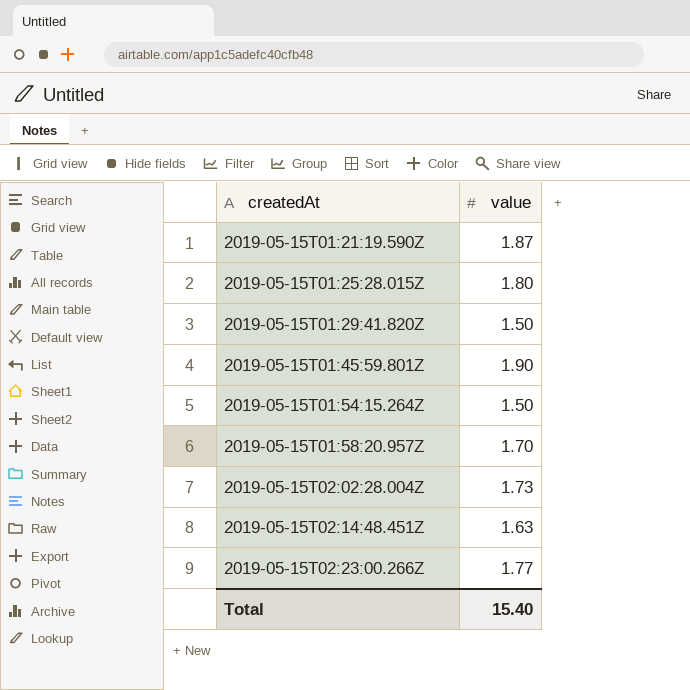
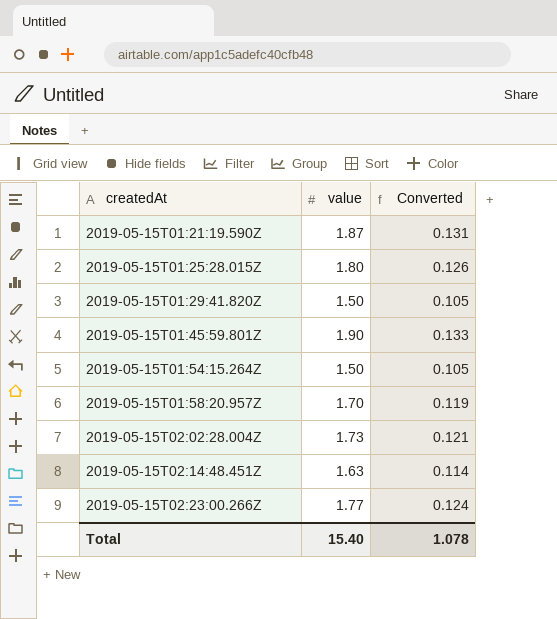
column Converted | formula: none -> [value] * 0.07

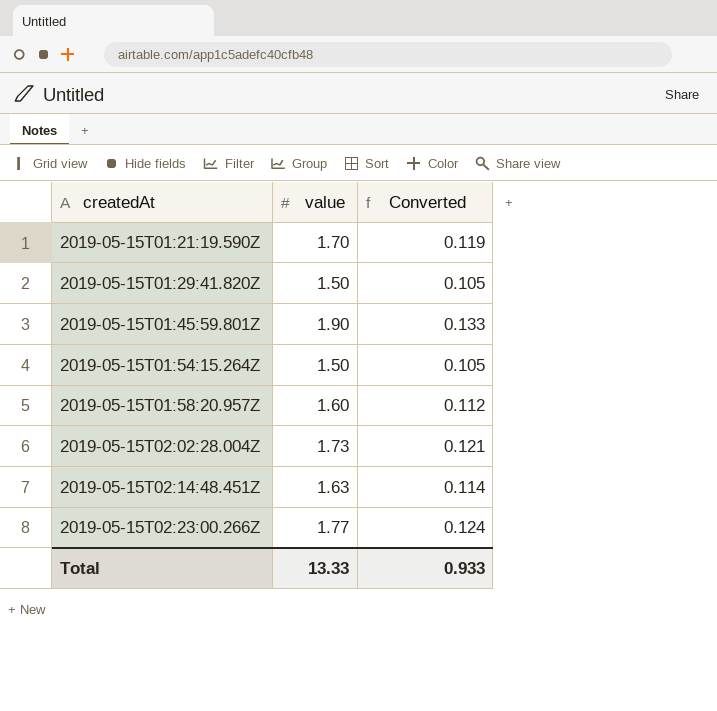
row 2019-05-15T01:25:28.015Z: 1.80 | 0.126 -> none
2019-05-15T01:21:19.590Z | value: 1.87 -> 1.70
2019-05-15T01:21:19.590Z | Converted: 0.131 -> 0.119
2019-05-15T01:58:20.957Z | value: 1.70 -> 1.60
2019-05-15T01:58:20.957Z | Converted: 0.119 -> 0.112
Total | value: 15.40 -> 13.33
Total | Converted: 1.078 -> 0.933

